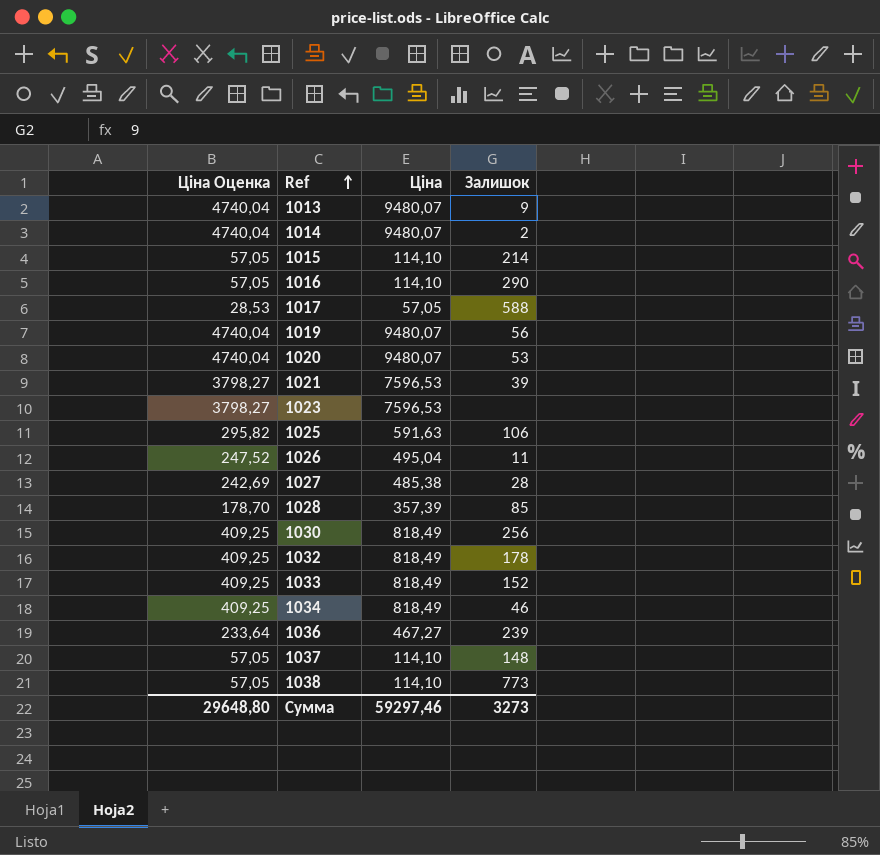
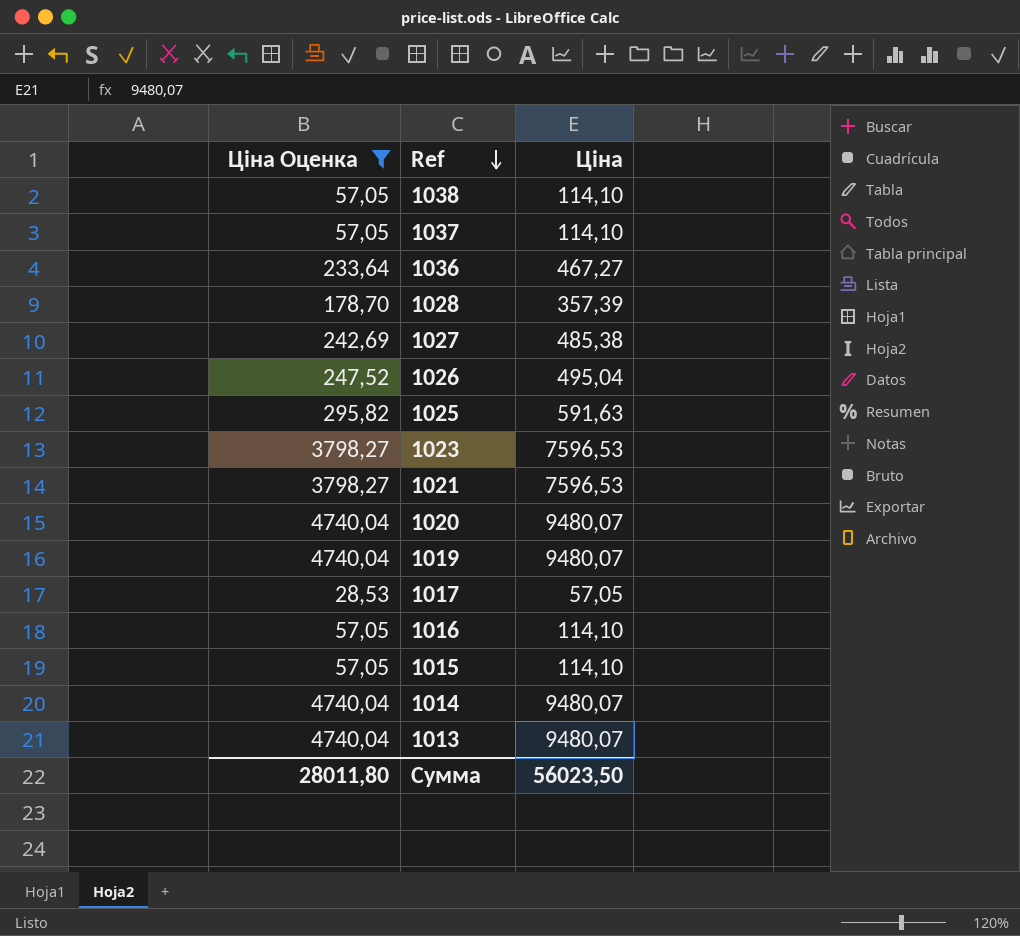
filter: none -> Ціна Оценка != 409,25
row order: Ref ascending -> Ref descending
column Залишок | position: 4 -> none
Сумма | Ціна Оценка: 29648,80 -> 28011,80
Сумма | Ціна: 59297,46 -> 56023,50

